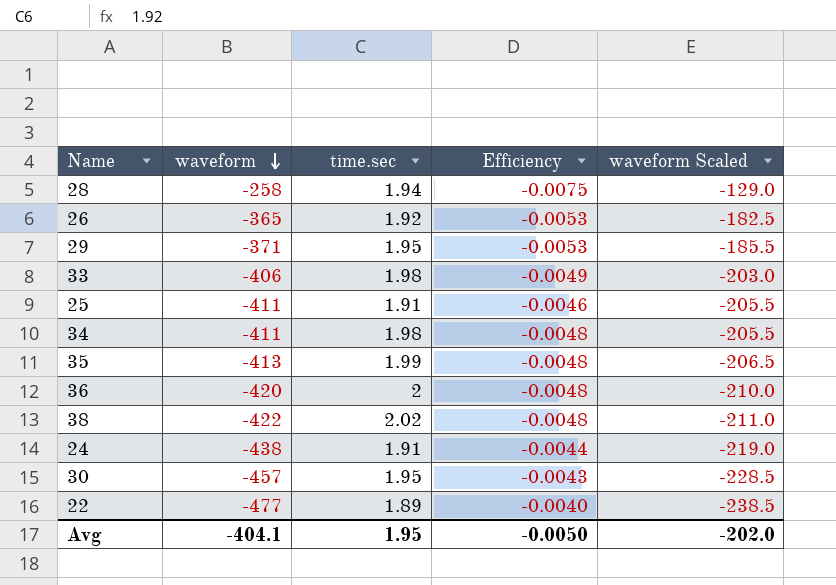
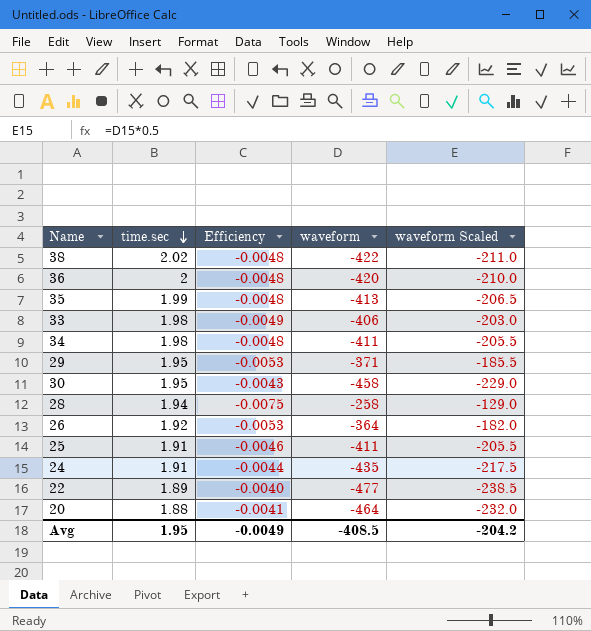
row order: waveform descending -> time.sec descending
column waveform | position: 2 -> 4
30 | waveform: -457 -> -458
30 | waveform Scaled: -228.5 -> -229.0
26 | waveform: -365 -> -364
26 | waveform Scaled: -182.5 -> -182.0
24 | waveform: -438 -> -435
24 | waveform Scaled: -219.0 -> -217.5
row 20: none -> 1.88 | -0.0041 | -464 | -232.0
Avg | Efficiency: -0.0050 -> -0.0049
Avg | waveform: -404.1 -> -408.5
Avg | waveform Scaled: -202.0 -> -204.2

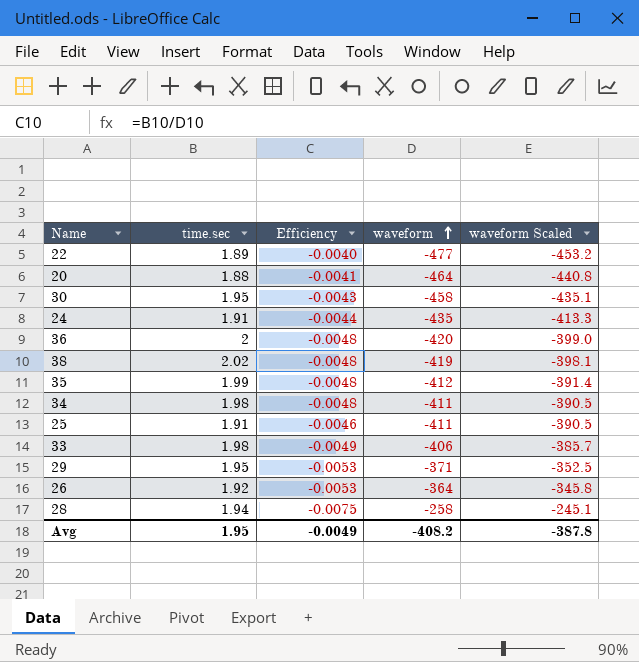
row order: time.sec descending -> waveform ascending
column waveform Scaled | formula: [waveform] * 0.5 -> [waveform] * 0.95
38 | waveform: -422 -> -419
35 | waveform: -413 -> -412
Avg | waveform: -408.5 -> -408.2
Avg | waveform Scaled: -204.2 -> -387.8

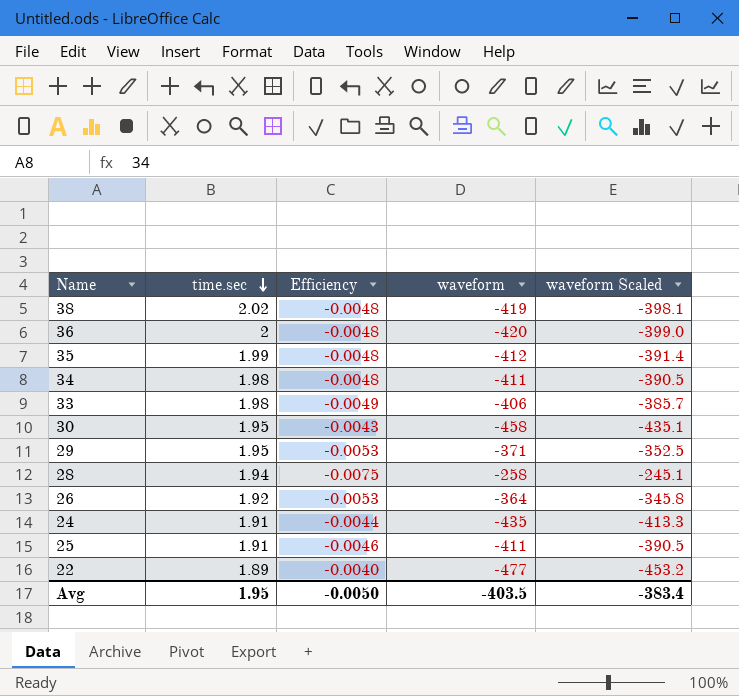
row order: waveform ascending -> time.sec descending
row 20: 1.88 | -0.0041 | -464 | -440.8 -> none
Avg | Efficiency: -0.0049 -> -0.0050
Avg | waveform: -408.2 -> -403.5
Avg | waveform Scaled: -387.8 -> -383.4

